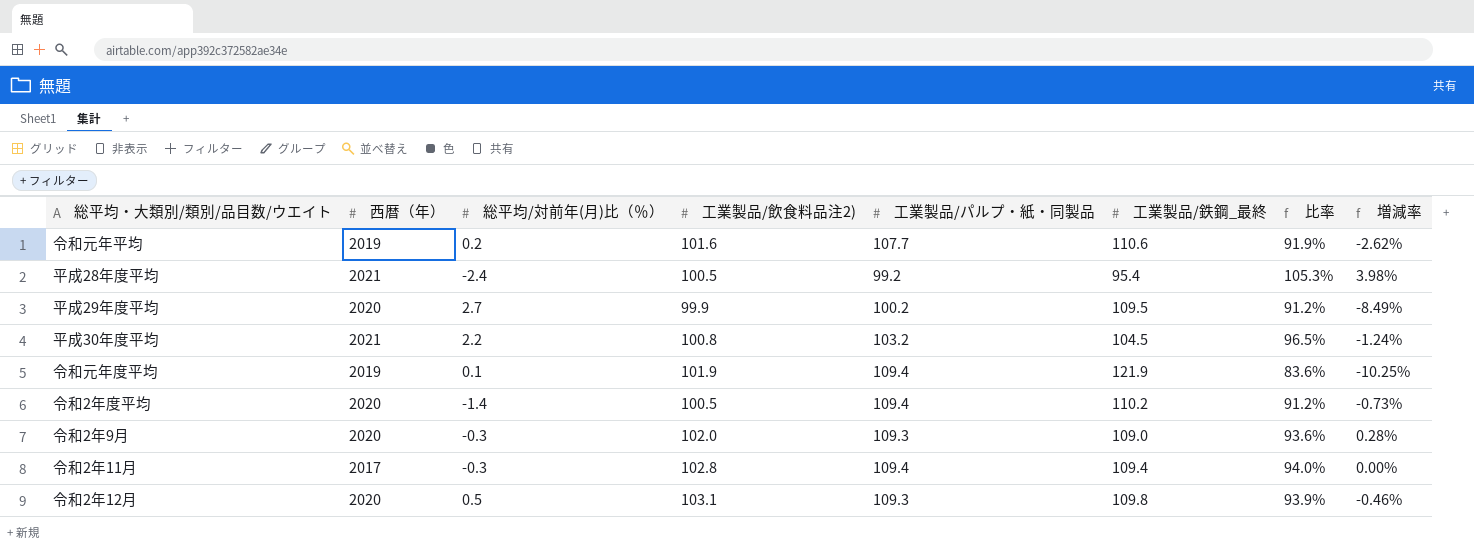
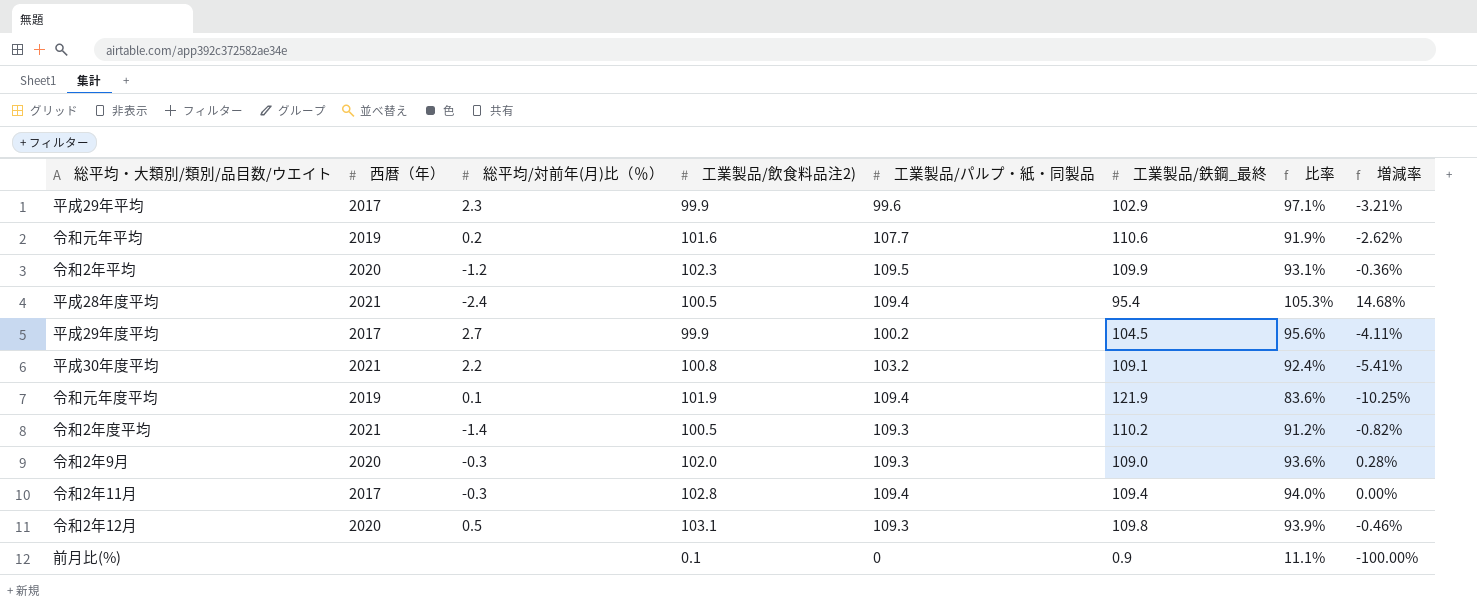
row 平成29年平均: none -> 2017 | 2.3 | 99.9 | 99.6 | 102.9 | 97.1% | -3.21%
row 令和2年平均: none -> 2020 | -1.2 | 102.3 | 109.5 | 109.9 | 93.1% | -0.36%
平成28年度平均 | 工業製品/パルプ・紙・同製品: 99.2 -> 109.4
平成28年度平均 | 増減率: 3.98% -> 14.68%
平成29年度平均 | 西暦（年）: 2020 -> 2017
平成29年度平均 | 工業製品/鉄鋼_最終: 109.5 -> 104.5
平成29年度平均 | 比率: 91.2% -> 95.6%
平成29年度平均 | 増減率: -8.49% -> -4.11%
平成30年度平均 | 工業製品/鉄鋼_最終: 104.5 -> 109.1
平成30年度平均 | 比率: 96.5% -> 92.4%
平成30年度平均 | 増減率: -1.24% -> -5.41%
令和2年度平均 | 西暦（年）: 2020 -> 2021
令和2年度平均 | 工業製品/パルプ・紙・同製品: 109.4 -> 109.3
令和2年度平均 | 増減率: -0.73% -> -0.82%
row 前月比(%): none -> none | none | 0.1 | 0 | 0.9 | 11.1% | -100.00%

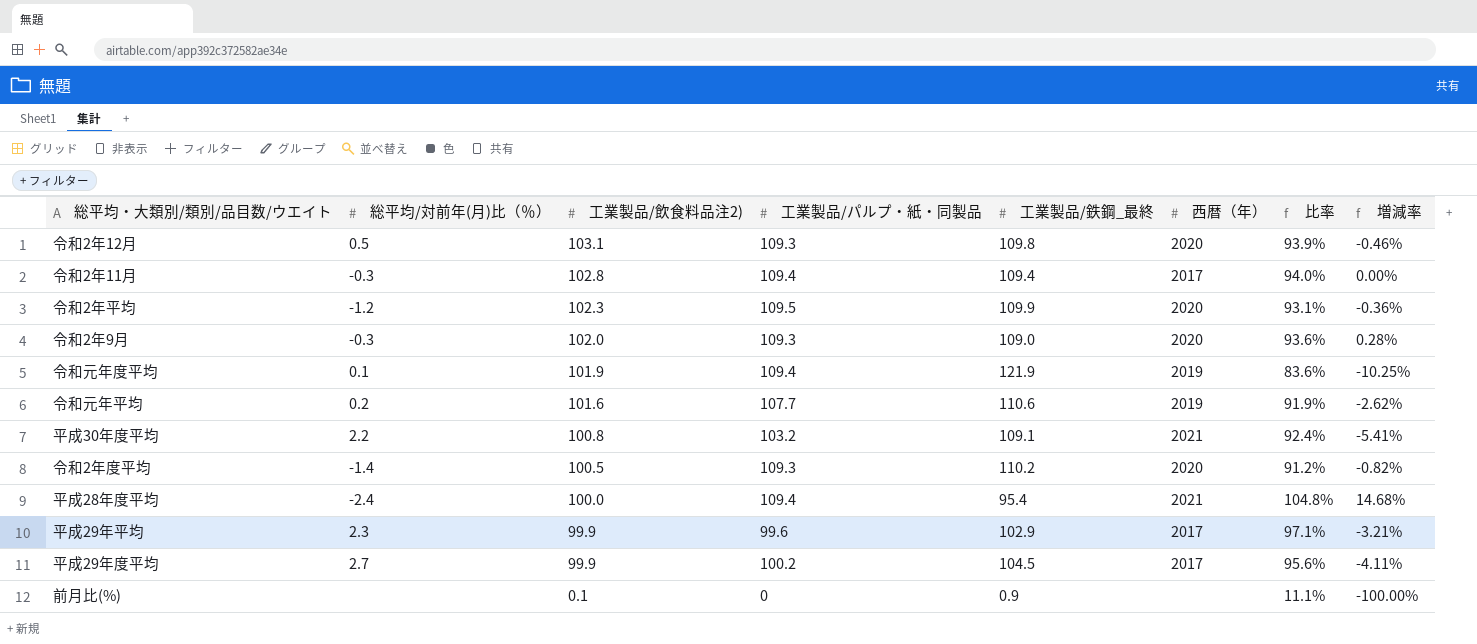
row order: none -> 工業製品/飲食料品注2) descending
column 西暦（年） | position: 2 -> 6
令和2年度平均 | 西暦（年）: 2021 -> 2020
平成28年度平均 | 工業製品/飲食料品注2): 100.5 -> 100.0
平成28年度平均 | 比率: 105.3% -> 104.8%

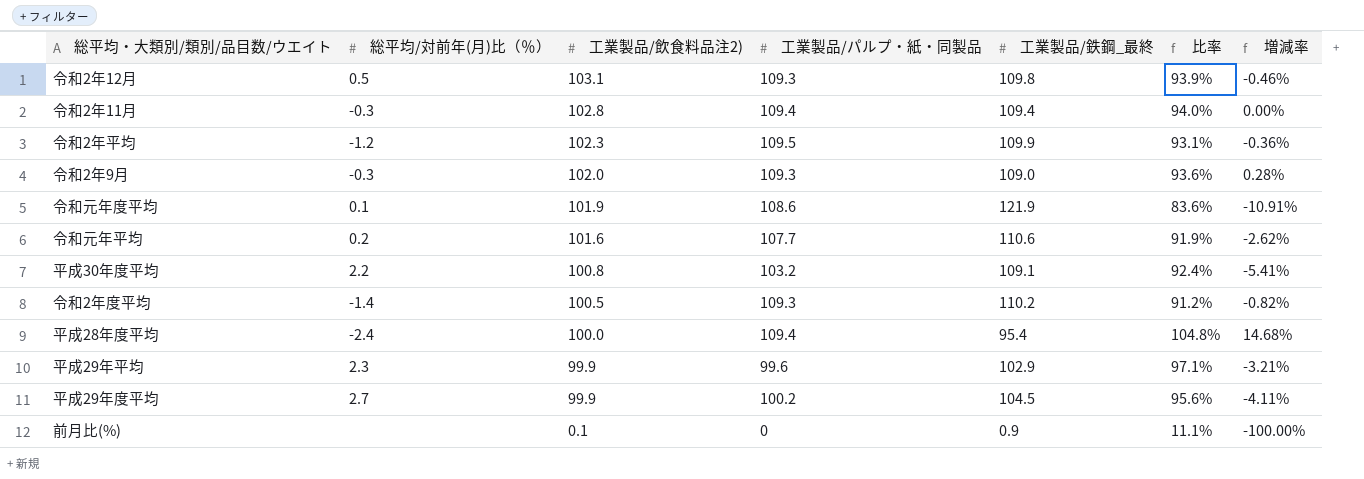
column 西暦（年） | position: 6 -> none
令和元年度平均 | 工業製品/パルプ・紙・同製品: 109.4 -> 108.6
令和元年度平均 | 増減率: -10.25% -> -10.91%

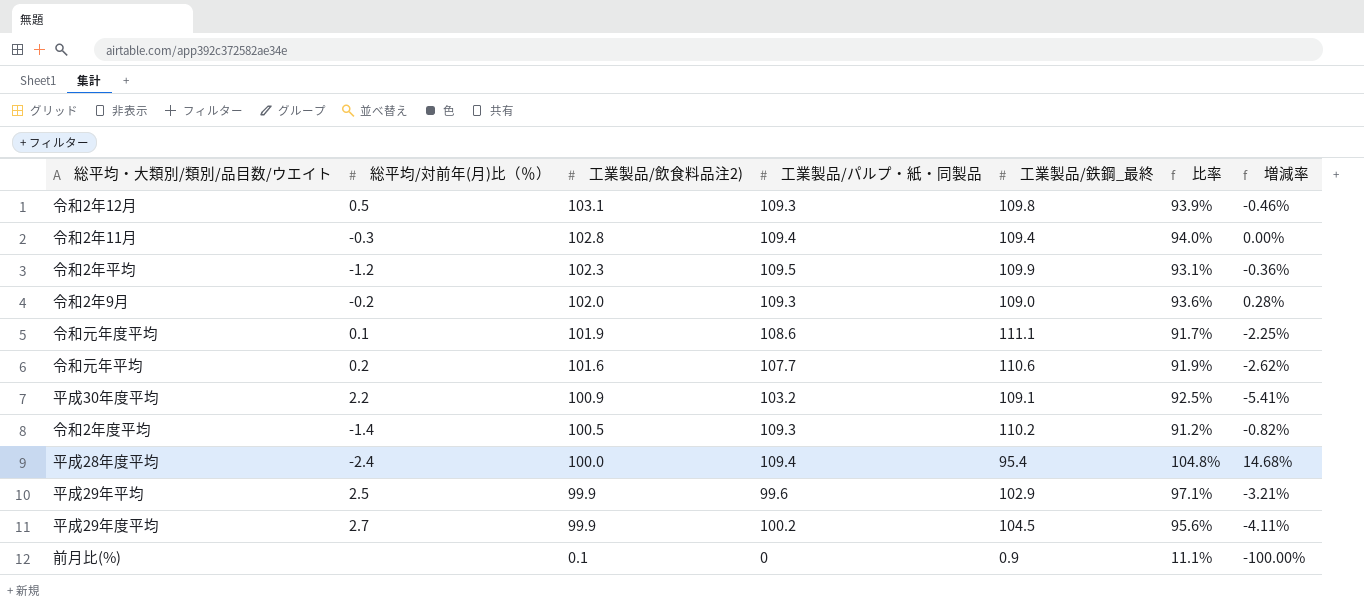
令和2年9月 | 総平均/対前年(月)比（％）: -0.3 -> -0.2
令和元年度平均 | 工業製品/鉄鋼_最終: 121.9 -> 111.1
令和元年度平均 | 比率: 83.6% -> 91.7%
令和元年度平均 | 増減率: -10.91% -> -2.25%
平成30年度平均 | 工業製品/飲食料品注2): 100.8 -> 100.9
平成30年度平均 | 比率: 92.4% -> 92.5%
平成29年平均 | 総平均/対前年(月)比（％）: 2.3 -> 2.5

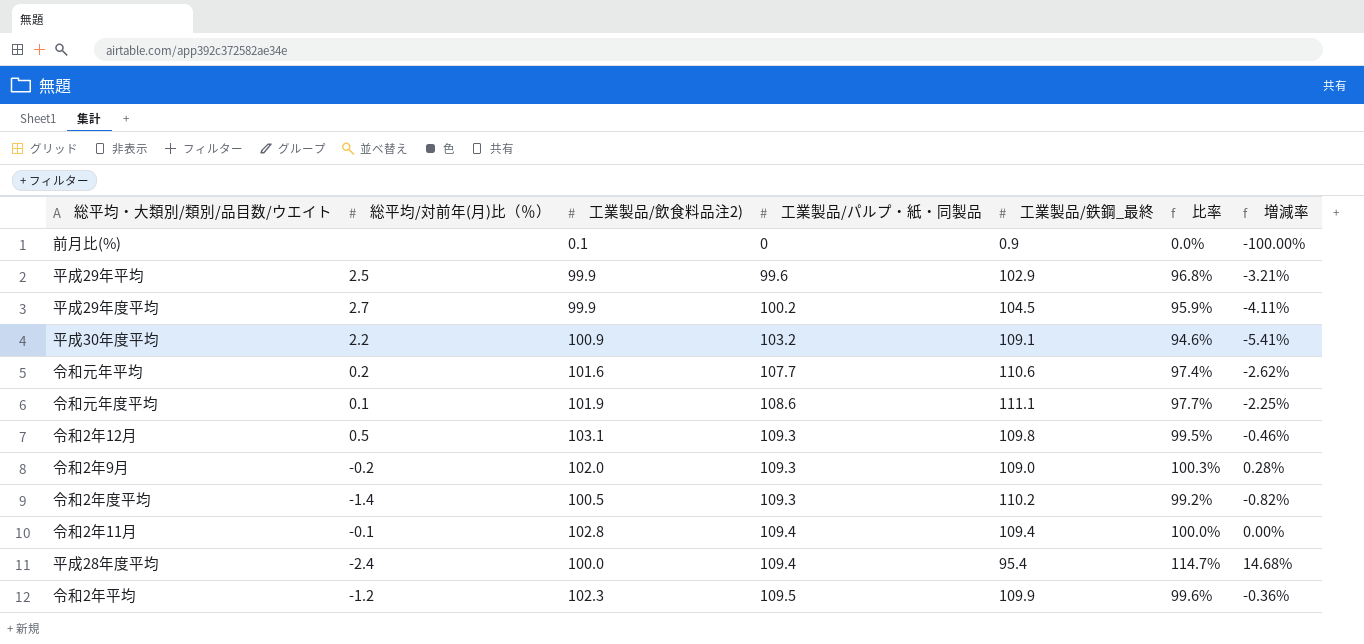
row order: 工業製品/飲食料品注2) descending -> 工業製品/パルプ・紙・同製品 ascending
column 比率 | formula: [工業製品/飲食料品注2)] / [工業製品/鉄鋼_最終] -> [工業製品/パルプ・紙・同製品] / [工業製品/鉄鋼_最終]
令和2年11月 | 総平均/対前年(月)比（％）: -0.3 -> -0.1

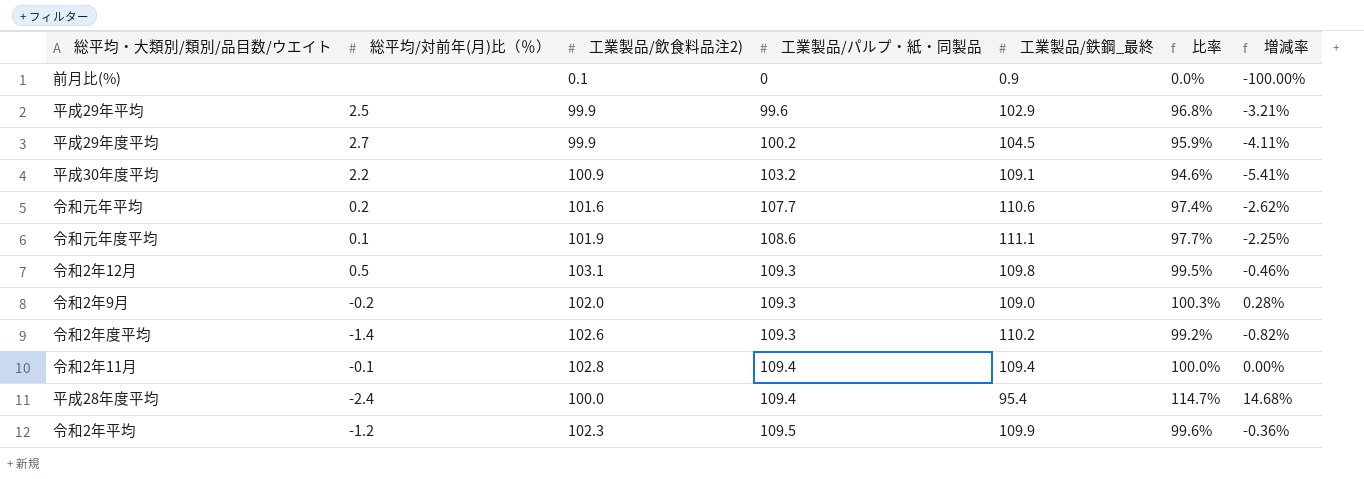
令和2年度平均 | 工業製品/飲食料品注2): 100.5 -> 102.6

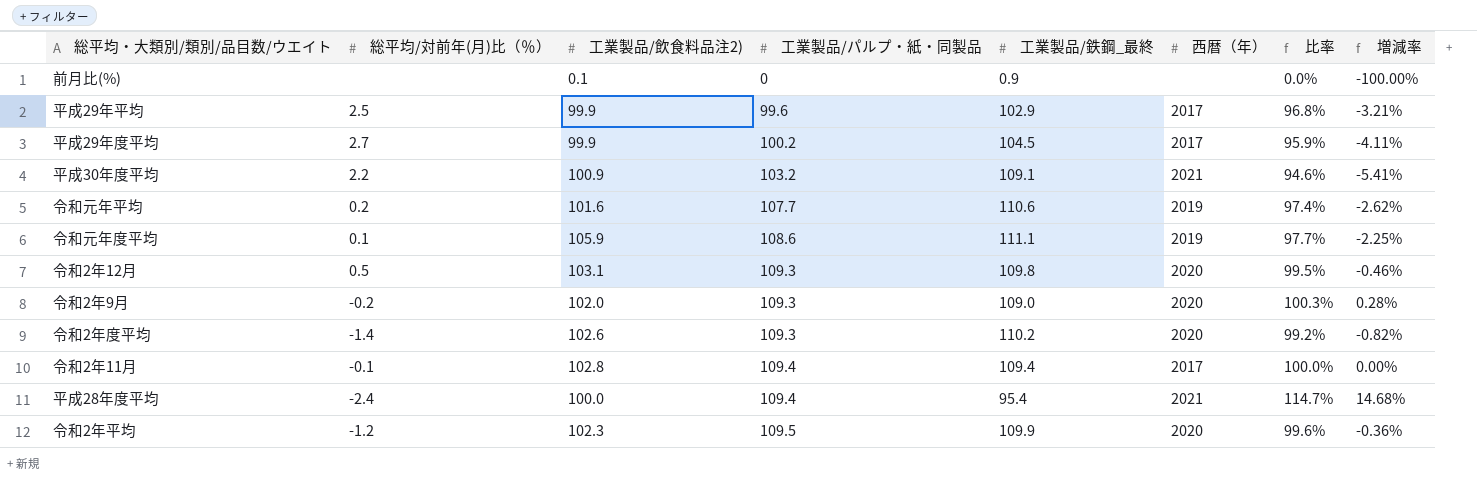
column 西暦（年） | position: none -> 6
令和元年度平均 | 工業製品/飲食料品注2): 101.9 -> 105.9

